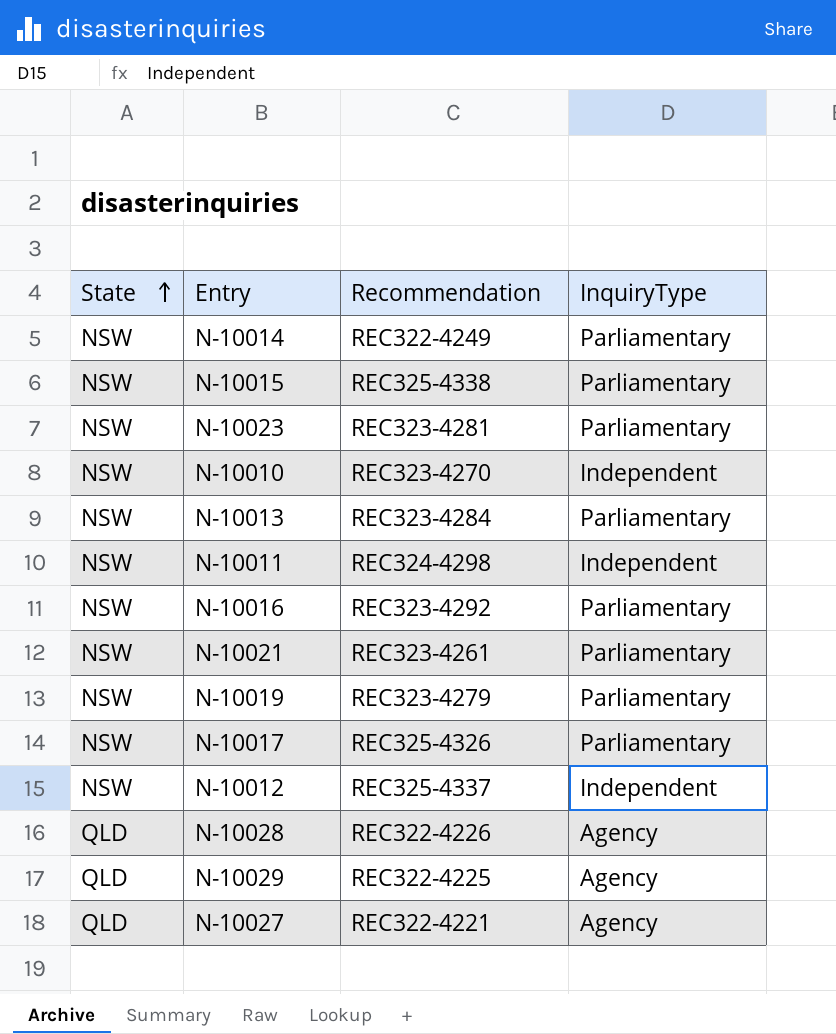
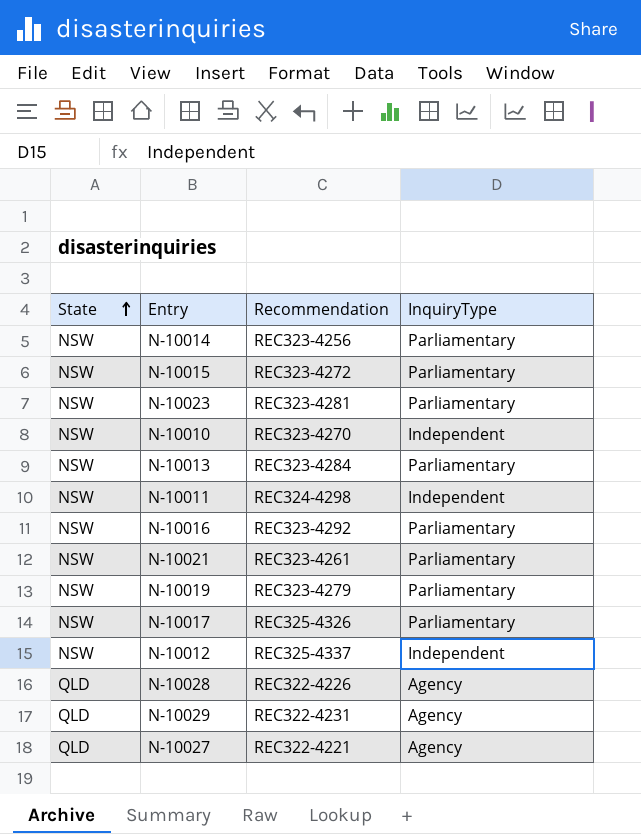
N-10014 | Recommendation: REC322-4249 -> REC323-4256
N-10015 | Recommendation: REC325-4338 -> REC323-4272
N-10029 | Recommendation: REC322-4225 -> REC322-4231

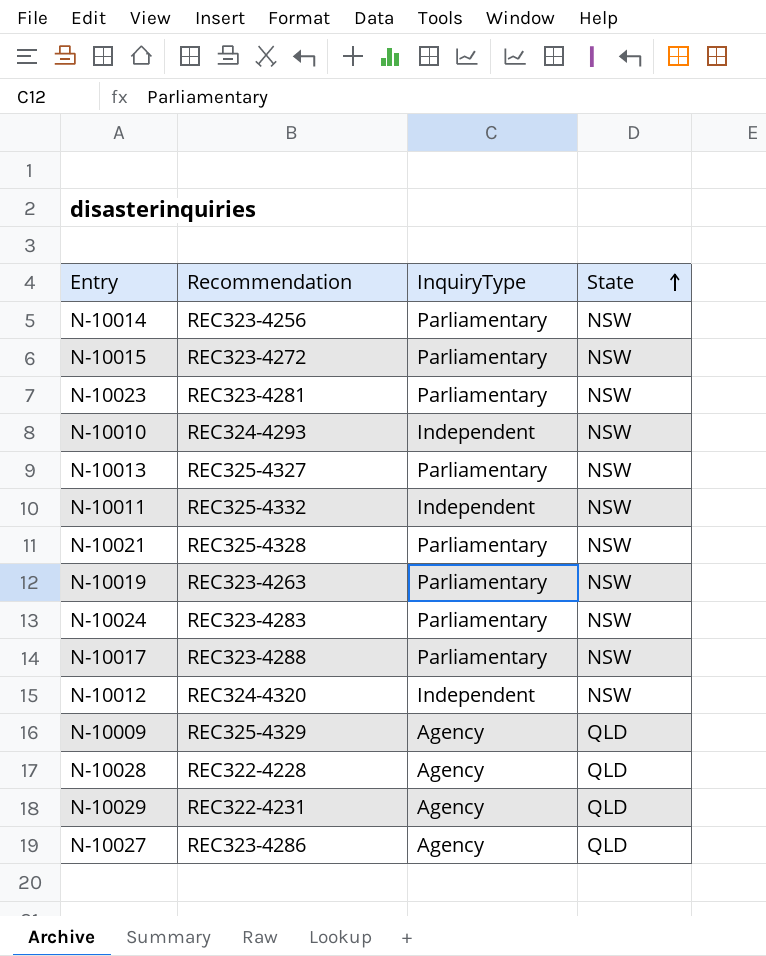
column State | position: 1 -> 4
row N-10016: NSW | REC323-4292 | Parliamentary -> none
N-10010 | Recommendation: REC323-4270 -> REC324-4293
N-10013 | Recommendation: REC323-4284 -> REC325-4327
N-10011 | Recommendation: REC324-4298 -> REC325-4332
N-10021 | Recommendation: REC323-4261 -> REC325-4328
N-10019 | Recommendation: REC323-4279 -> REC323-4263
row N-10024: none -> REC323-4283 | Parliamentary | NSW
N-10017 | Recommendation: REC325-4326 -> REC323-4288
N-10012 | Recommendation: REC325-4337 -> REC324-4320
row N-10009: none -> REC325-4329 | Agency | QLD
N-10028 | Recommendation: REC322-4226 -> REC322-4228
N-10027 | Recommendation: REC322-4221 -> REC323-4286

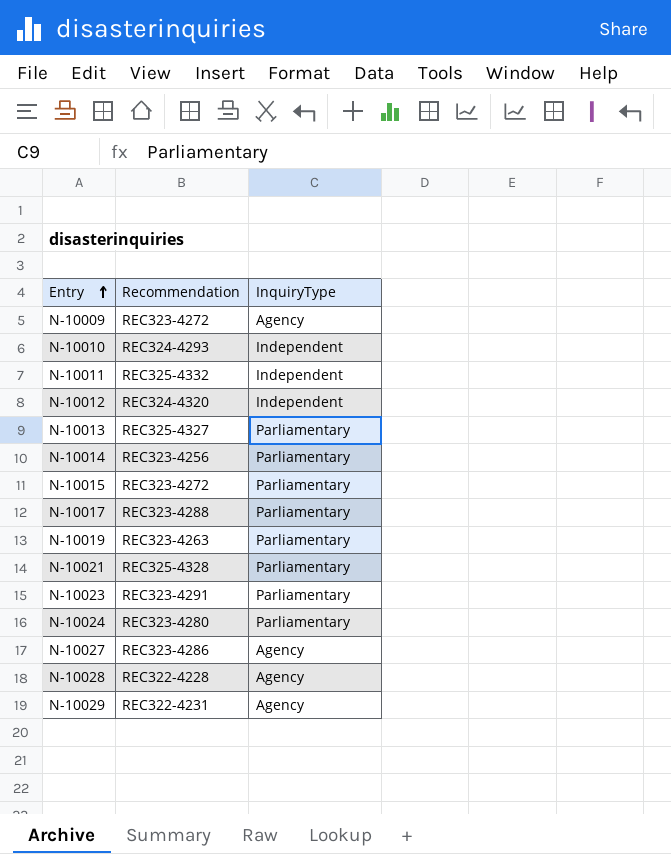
row order: State ascending -> Entry ascending
column State | position: 4 -> none
N-10009 | Recommendation: REC325-4329 -> REC323-4272
N-10023 | Recommendation: REC323-4281 -> REC323-4291
N-10024 | Recommendation: REC323-4283 -> REC323-4280

